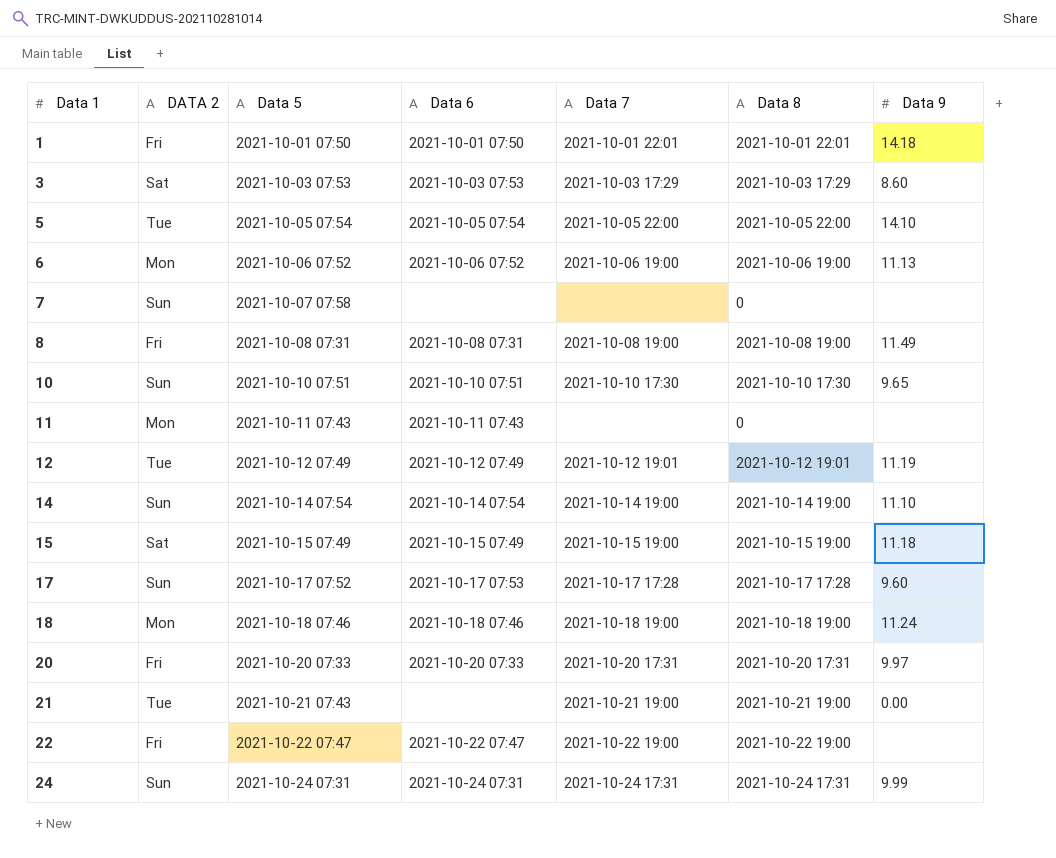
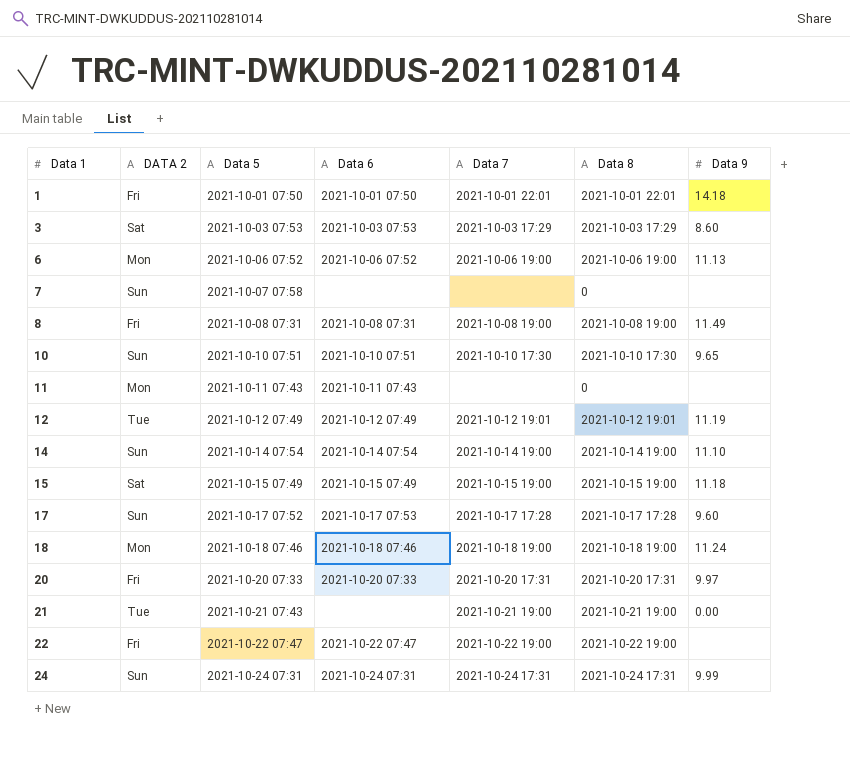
row 5: Tue | 2021-10-05 07:54 | 2021-10-05 07:54 | 2021-10-05 22:00 | 2021-10-05 22:00 | 14.10 -> none

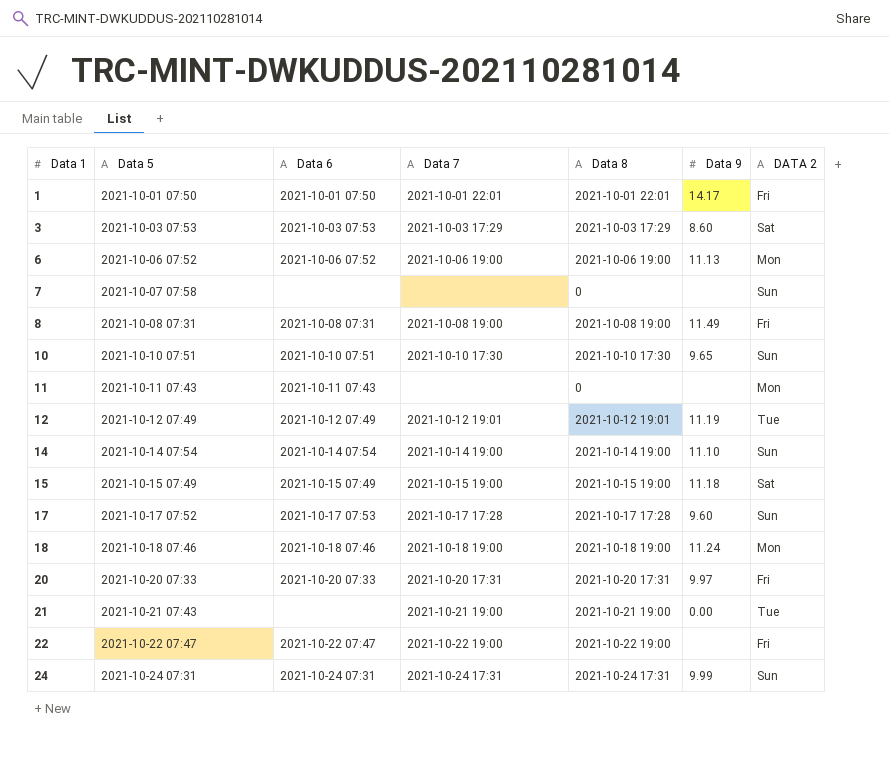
column DATA 2 | position: 2 -> 7
1 | Data 9: 14.18 -> 14.17

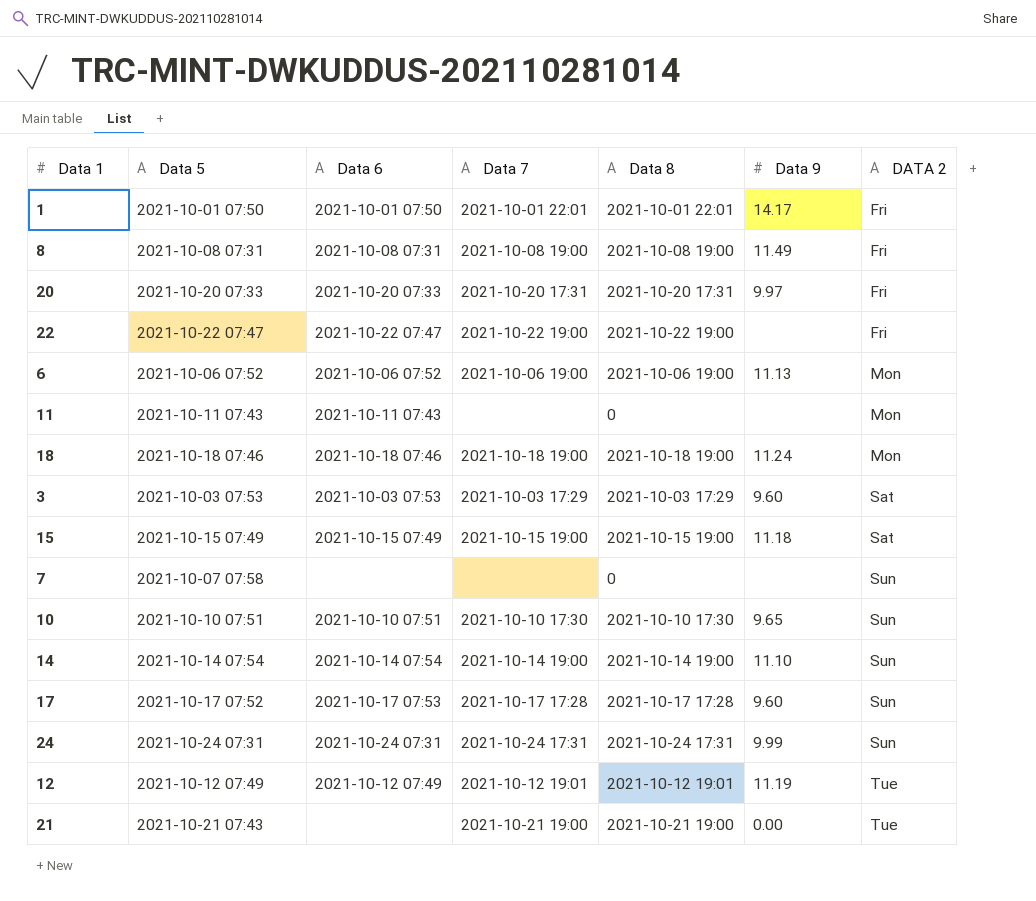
row order: Data 1 ascending -> DATA 2 ascending
3 | Data 9: 8.60 -> 9.60

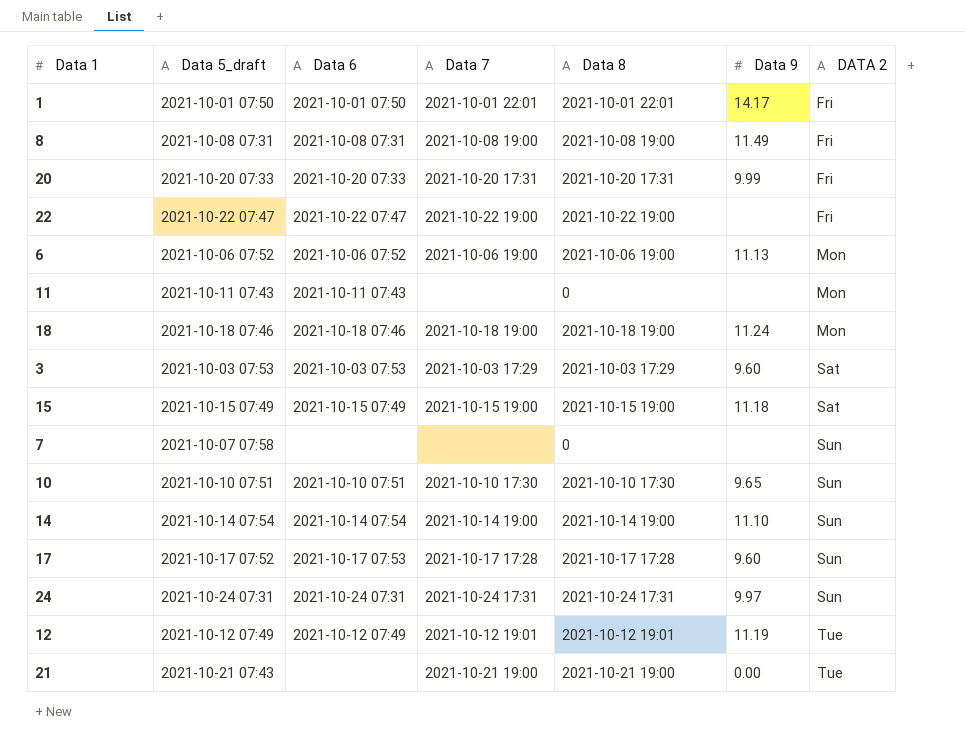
column name: Data 5 -> Data 5_draft
20 | Data 9: 9.97 -> 9.99
24 | Data 9: 9.99 -> 9.97

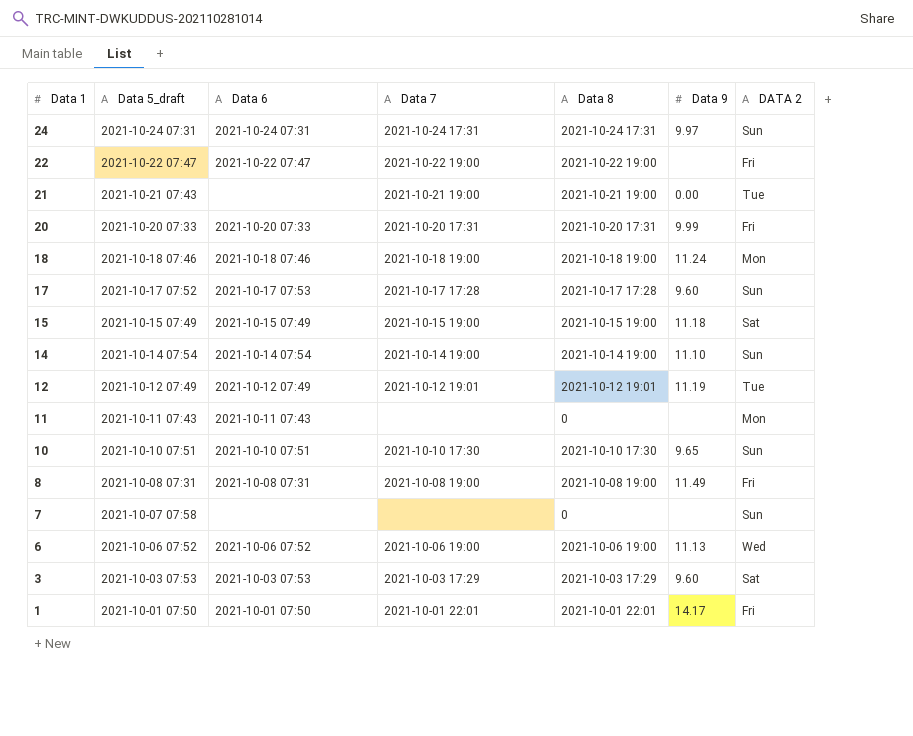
row order: DATA 2 ascending -> Data 1 descending
6 | DATA 2: Mon -> Wed

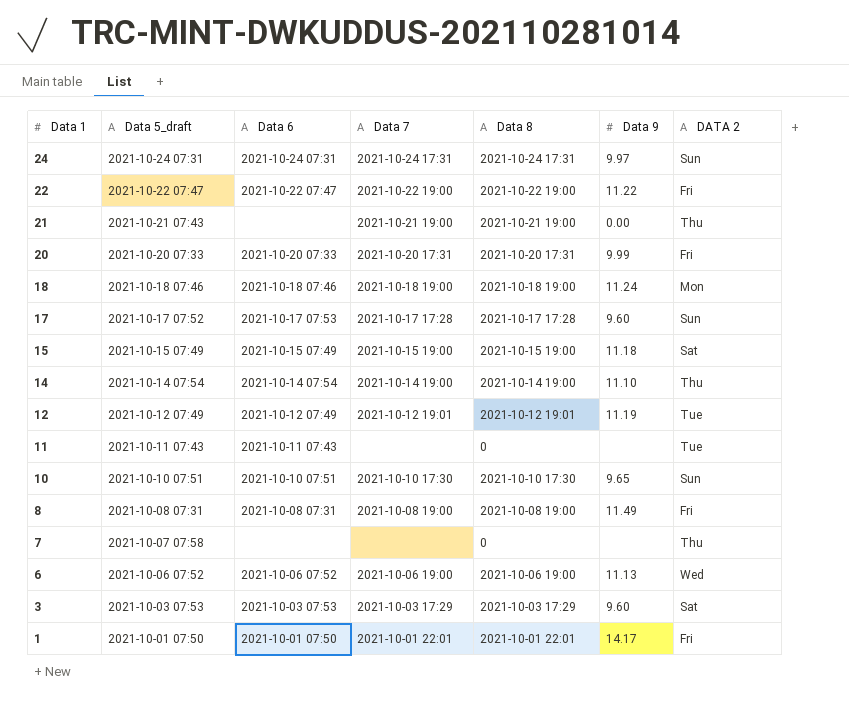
22 | Data 9: none -> 11.22
21 | DATA 2: Tue -> Thu
14 | DATA 2: Sun -> Thu
11 | DATA 2: Mon -> Tue
7 | DATA 2: Sun -> Thu

